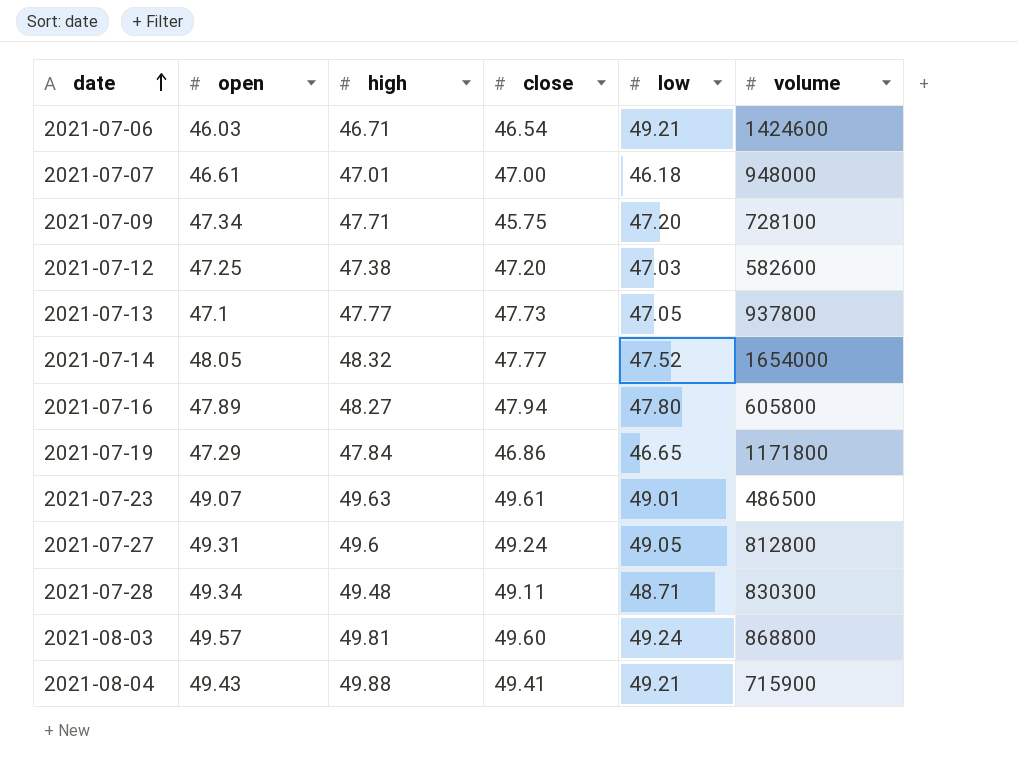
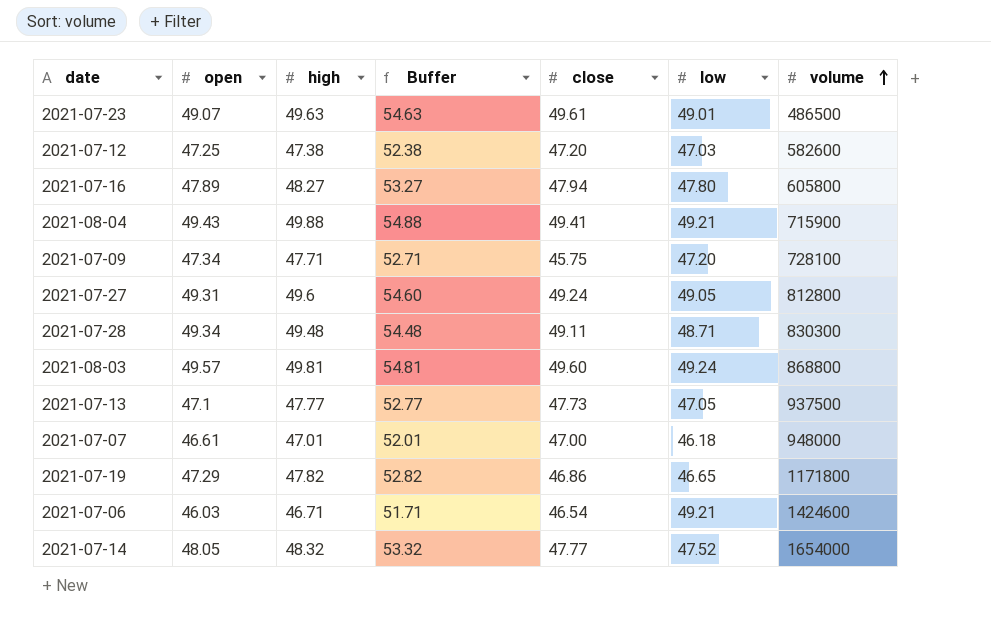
row order: date ascending -> volume ascending
column Buffer | formula: none -> [high] + 5
2021-07-13 | volume: 937800 -> 937500
2021-07-19 | high: 47.84 -> 47.82

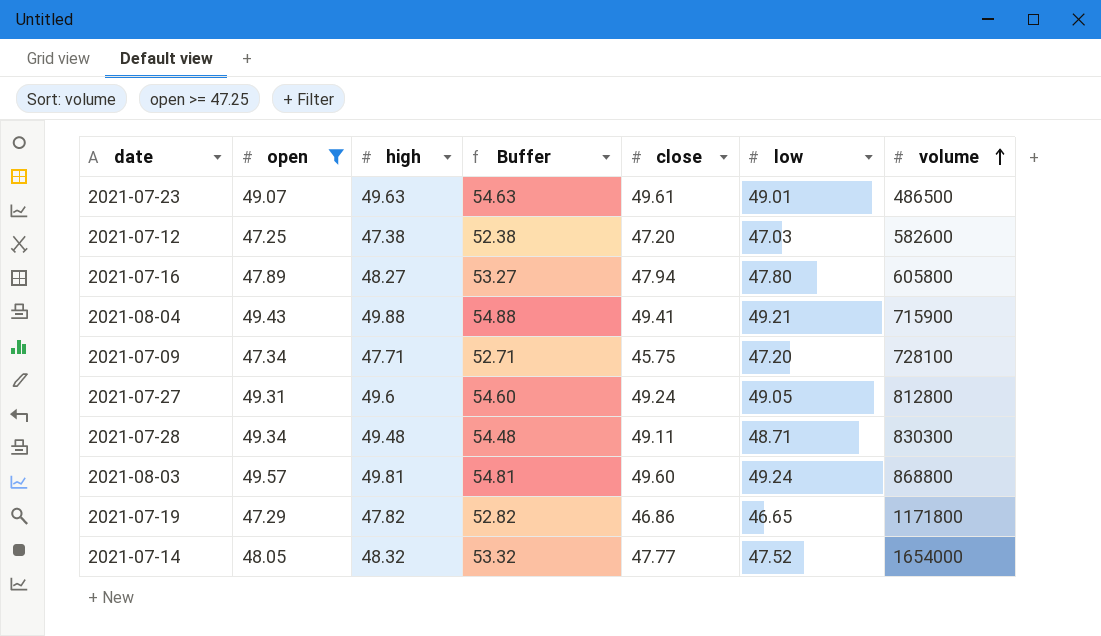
filter: none -> open >= 47.25

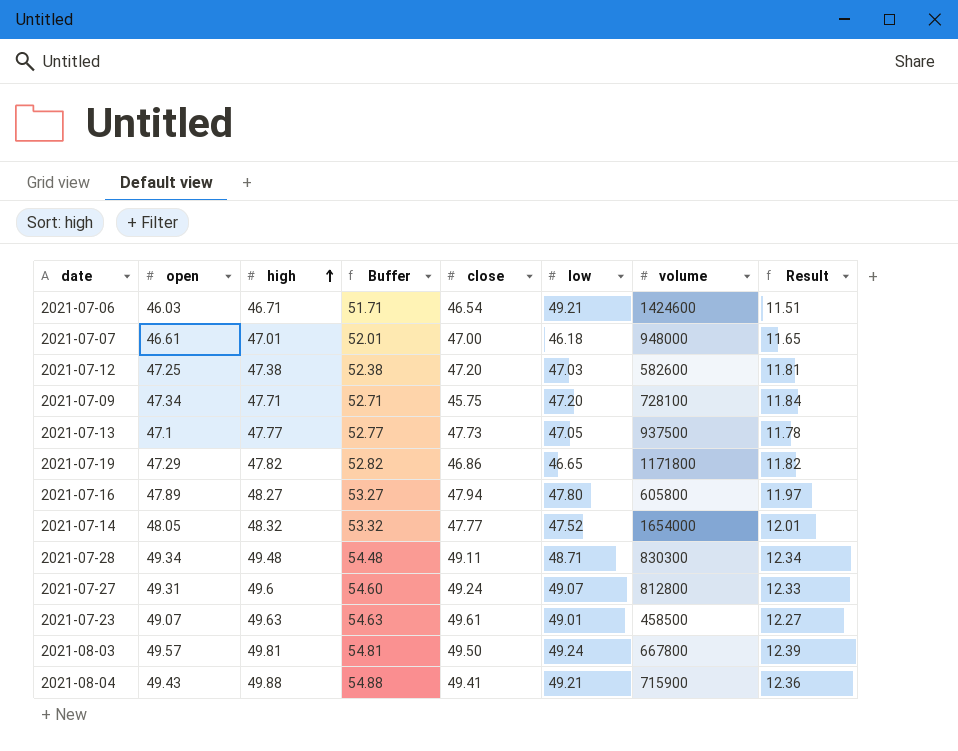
filter: open >= 47.25 -> none
row order: volume ascending -> high ascending
column Result | formula: none -> [open] * 0.25
2021-07-27 | low: 49.05 -> 49.07
2021-07-23 | volume: 486500 -> 458500
2021-08-03 | close: 49.60 -> 49.50
2021-08-03 | volume: 868800 -> 667800

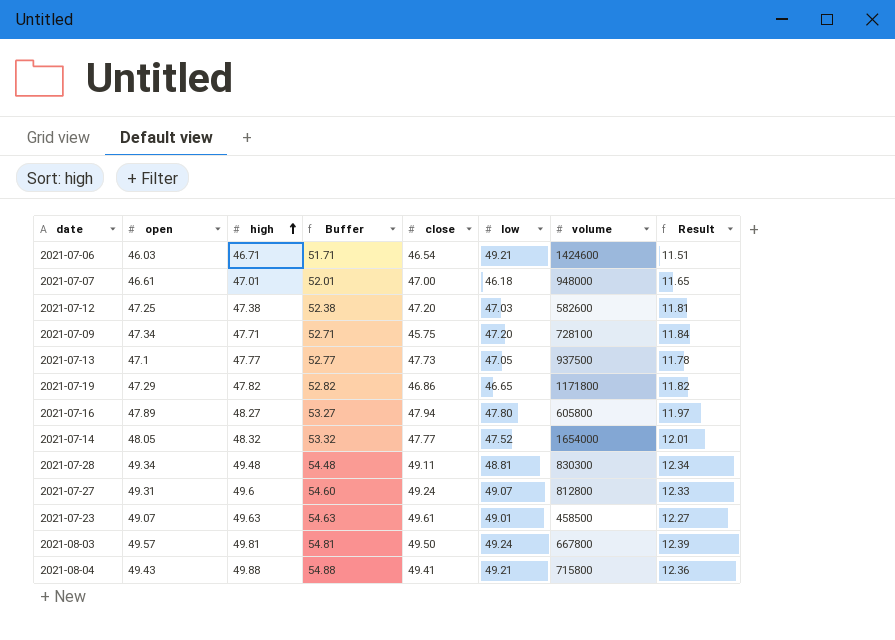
2021-07-28 | low: 48.71 -> 48.81
2021-08-04 | volume: 715900 -> 715800

